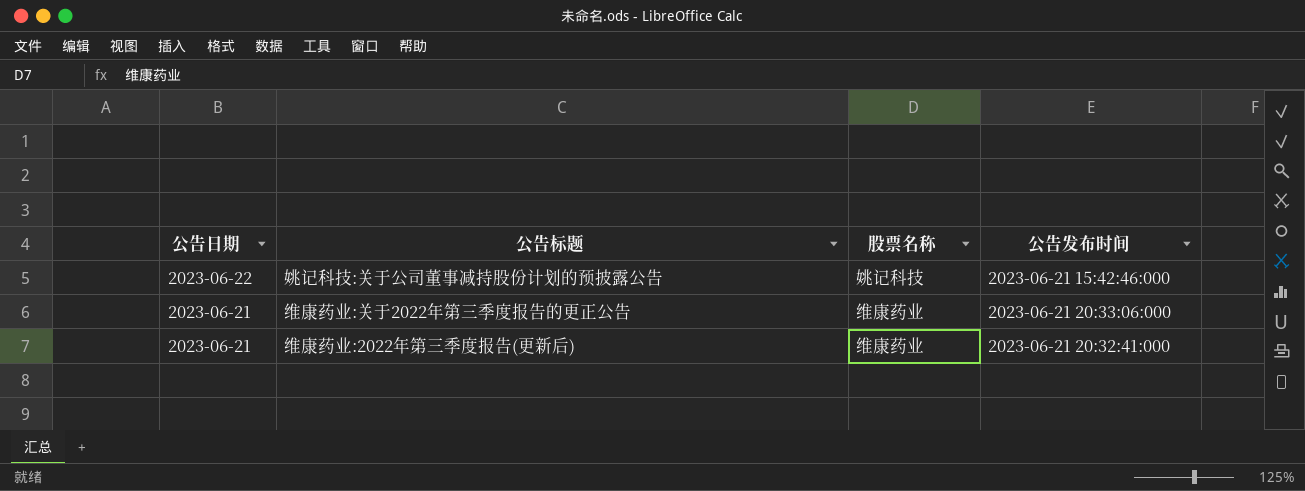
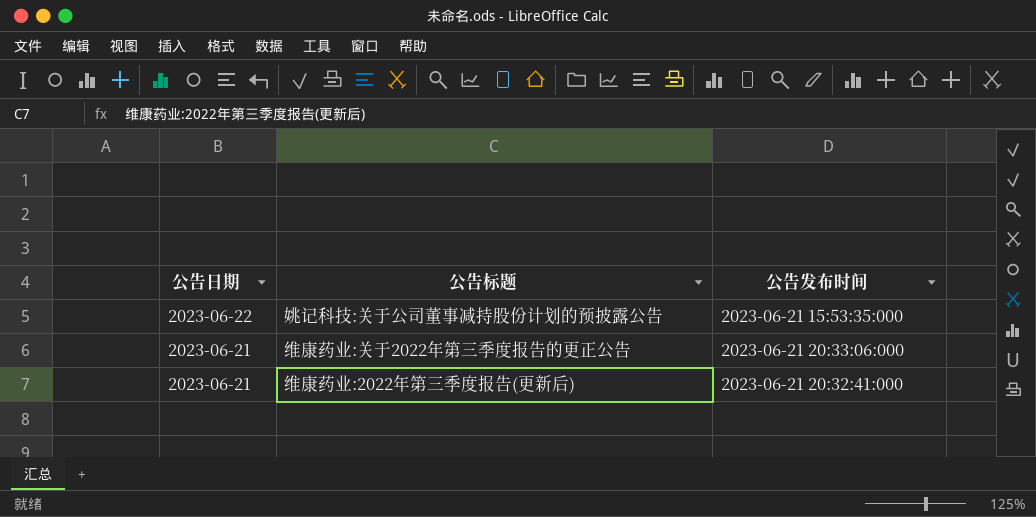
column 股票名称 | position: 3 -> none
姚记科技:关于公司董事减持股份计划的预披露公告 | 公告发布时间: 2023-06-21 15:42:46:000 -> 2023-06-21 15:53:35:000

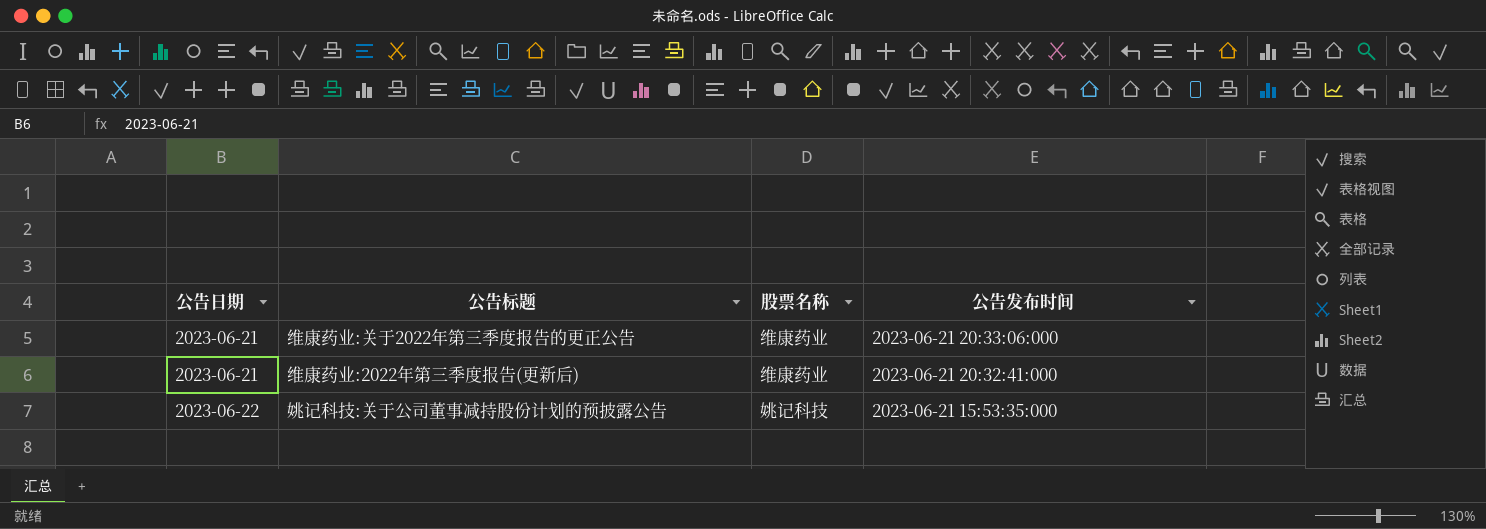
row order: 公告日期 descending -> 公告日期 ascending
column 股票名称 | position: none -> 3

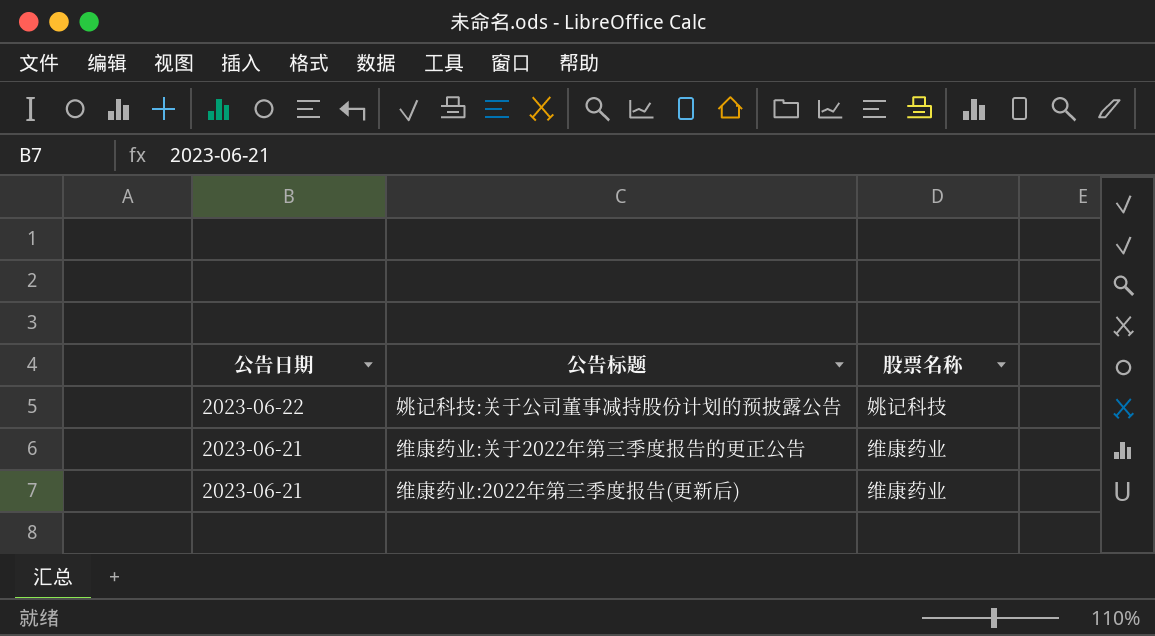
row order: 公告日期 ascending -> 公告日期 descending
column 公告发布时间 | position: 4 -> none

